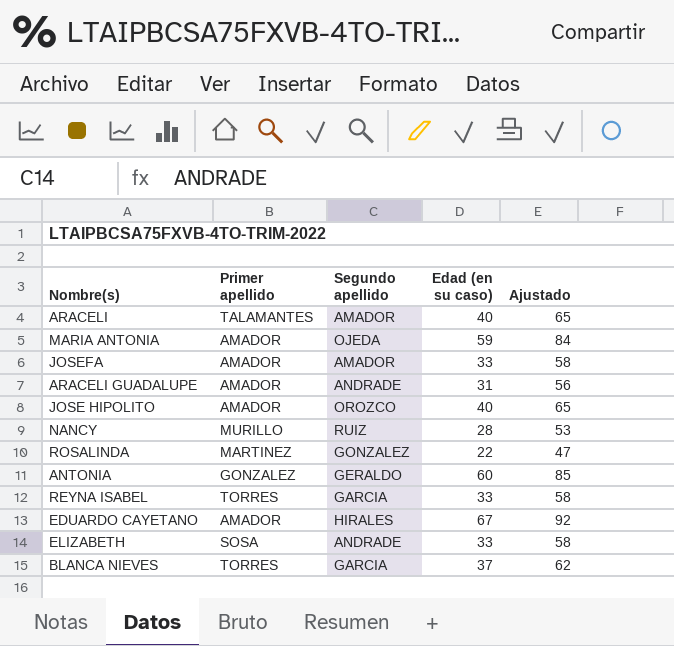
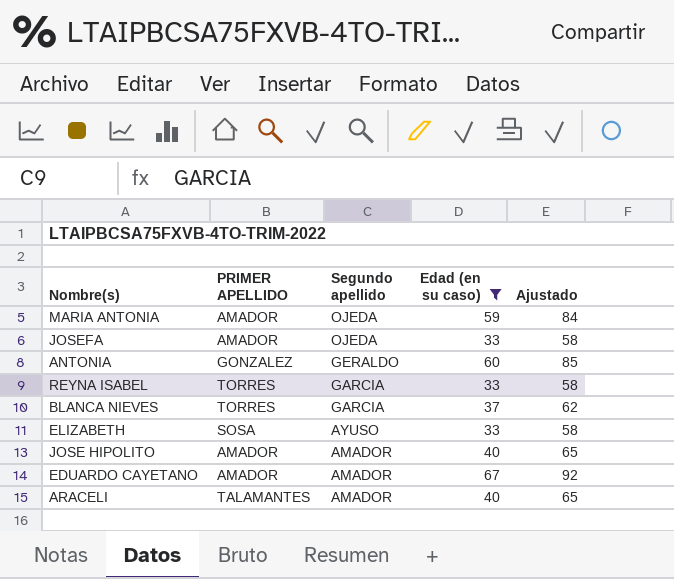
filter: none -> Edad (en su caso) >= 33
row order: none -> Segundo apellido descending
column name: Primer apellido -> PRIMER APELLIDO
JOSEFA | Segundo apellido: AMADOR -> OJEDA
ELIZABETH | Segundo apellido: ANDRADE -> AYUSO
JOSE HIPOLITO | Segundo apellido: OROZCO -> AMADOR
EDUARDO CAYETANO | Segundo apellido: HIRALES -> AMADOR

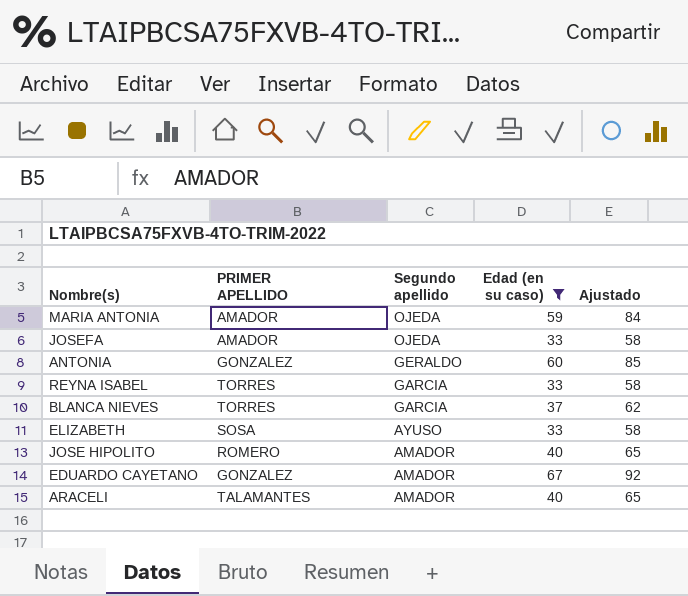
JOSE HIPOLITO | PRIMER APELLIDO: AMADOR -> ROMERO
EDUARDO CAYETANO | PRIMER APELLIDO: AMADOR -> GONZALEZ

